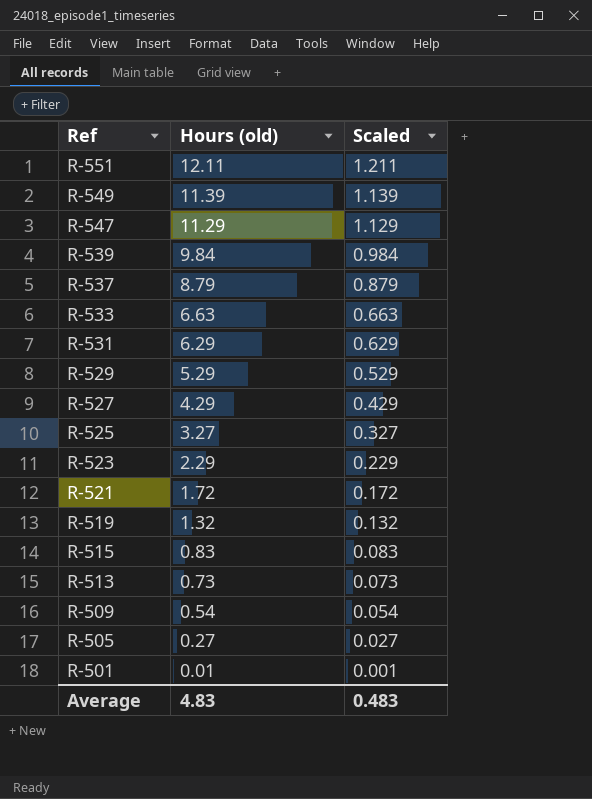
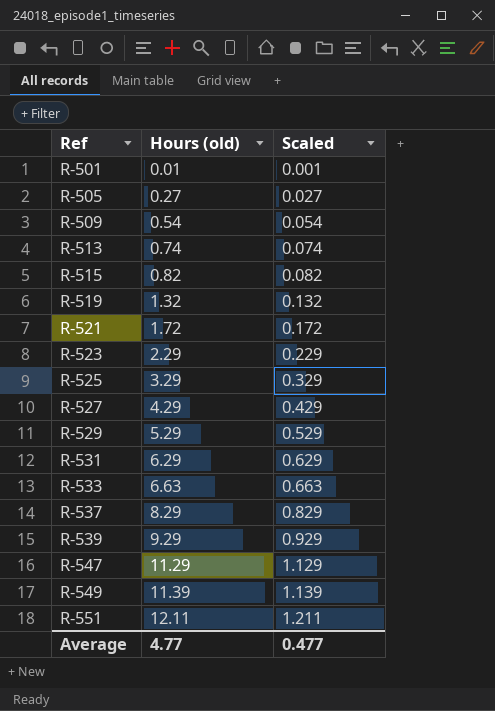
row order: Ref descending -> Ref ascending
R-513 | Hours (old): 0.73 -> 0.74
R-513 | Scaled: 0.073 -> 0.074
R-515 | Hours (old): 0.83 -> 0.82
R-515 | Scaled: 0.083 -> 0.082
R-525 | Hours (old): 3.27 -> 3.29
R-525 | Scaled: 0.327 -> 0.329
R-537 | Hours (old): 8.79 -> 8.29
R-537 | Scaled: 0.879 -> 0.829
R-539 | Hours (old): 9.84 -> 9.29
R-539 | Scaled: 0.984 -> 0.929
Average | Hours (old): 4.83 -> 4.77
Average | Scaled: 0.483 -> 0.477

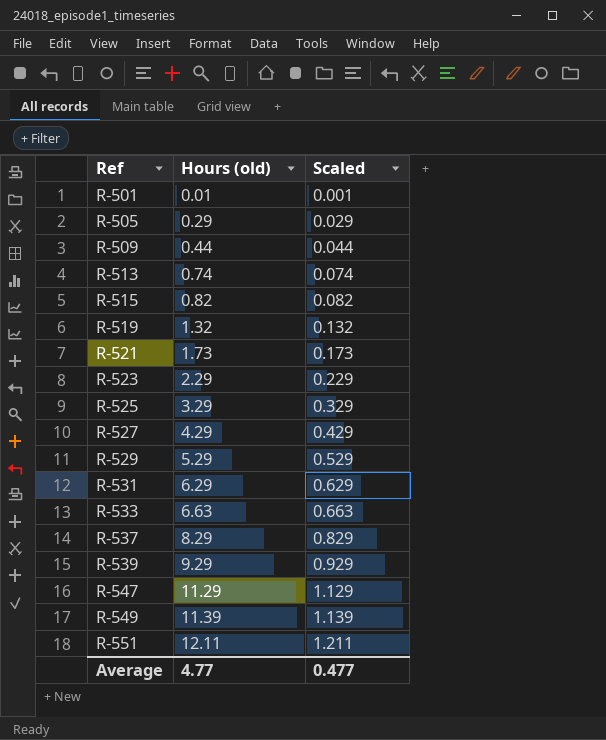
R-505 | Hours (old): 0.27 -> 0.29
R-505 | Scaled: 0.027 -> 0.029
R-509 | Hours (old): 0.54 -> 0.44
R-509 | Scaled: 0.054 -> 0.044
R-521 | Hours (old): 1.72 -> 1.73
R-521 | Scaled: 0.172 -> 0.173

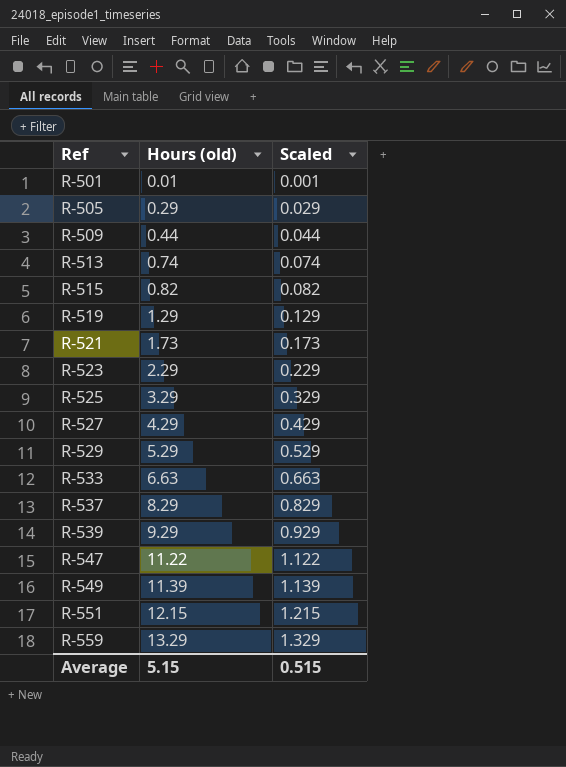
row R-531: 6.29 | 0.629 -> none
R-519 | Hours (old): 1.32 -> 1.29
R-519 | Scaled: 0.132 -> 0.129
R-547 | Hours (old): 11.29 -> 11.22
R-547 | Scaled: 1.129 -> 1.122
R-551 | Hours (old): 12.11 -> 12.15
R-551 | Scaled: 1.211 -> 1.215
row R-559: none -> 13.29 | 1.329
Average | Hours (old): 4.77 -> 5.15
Average | Scaled: 0.477 -> 0.515

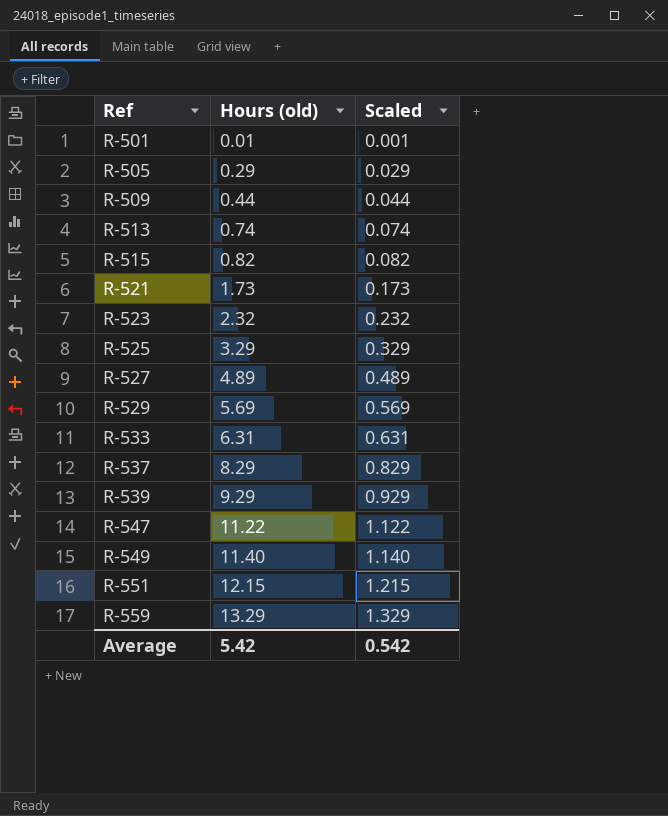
row R-519: 1.29 | 0.129 -> none
R-523 | Hours (old): 2.29 -> 2.32
R-523 | Scaled: 0.229 -> 0.232
R-527 | Hours (old): 4.29 -> 4.89
R-527 | Scaled: 0.429 -> 0.489
R-529 | Hours (old): 5.29 -> 5.69
R-529 | Scaled: 0.529 -> 0.569
R-533 | Hours (old): 6.63 -> 6.31
R-533 | Scaled: 0.663 -> 0.631
R-549 | Hours (old): 11.39 -> 11.40
R-549 | Scaled: 1.139 -> 1.140
Average | Hours (old): 5.15 -> 5.42
Average | Scaled: 0.515 -> 0.542

